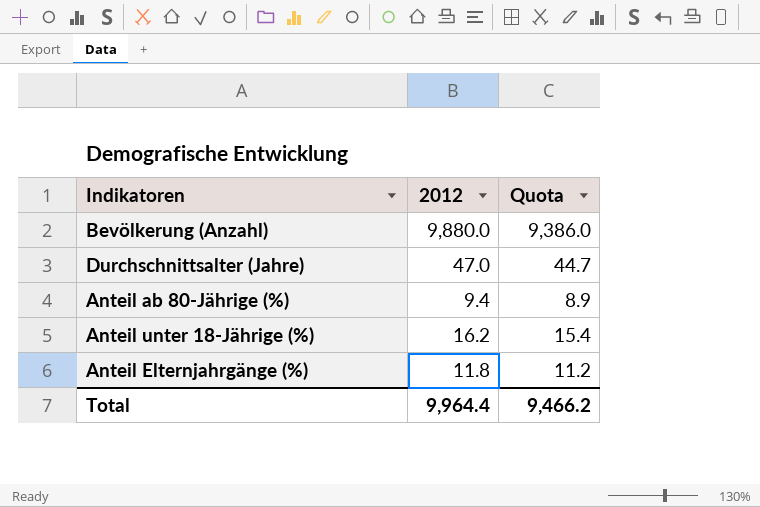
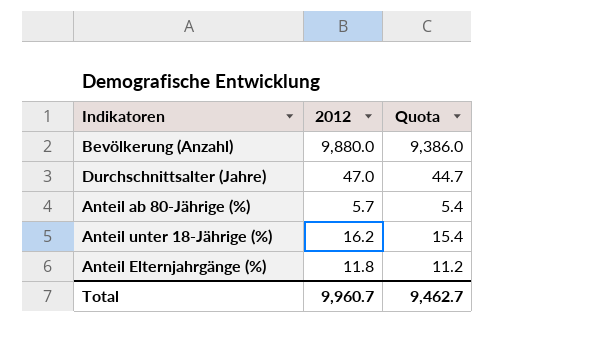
Anteil ab 80-Jährige (%) | 2012: 9.4 -> 5.7
Anteil ab 80-Jährige (%) | Quota: 8.9 -> 5.4
Total | 2012: 9,964.4 -> 9,960.7
Total | Quota: 9,466.2 -> 9,462.7

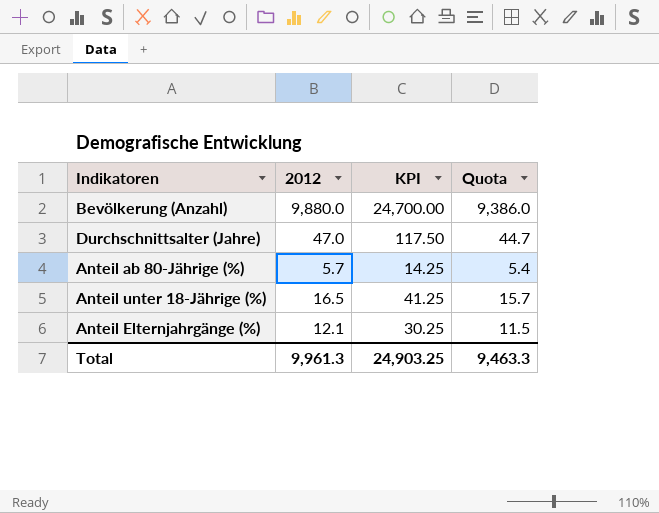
column KPI | formula: none -> [2012] * 2.5
Anteil unter 18-Jährige (%) | 2012: 16.2 -> 16.5
Anteil unter 18-Jährige (%) | Quota: 15.4 -> 15.7
Anteil Elternjahrgänge (%) | 2012: 11.8 -> 12.1
Anteil Elternjahrgänge (%) | Quota: 11.2 -> 11.5
Total | 2012: 9,960.7 -> 9,961.3
Total | Quota: 9,462.7 -> 9,463.3

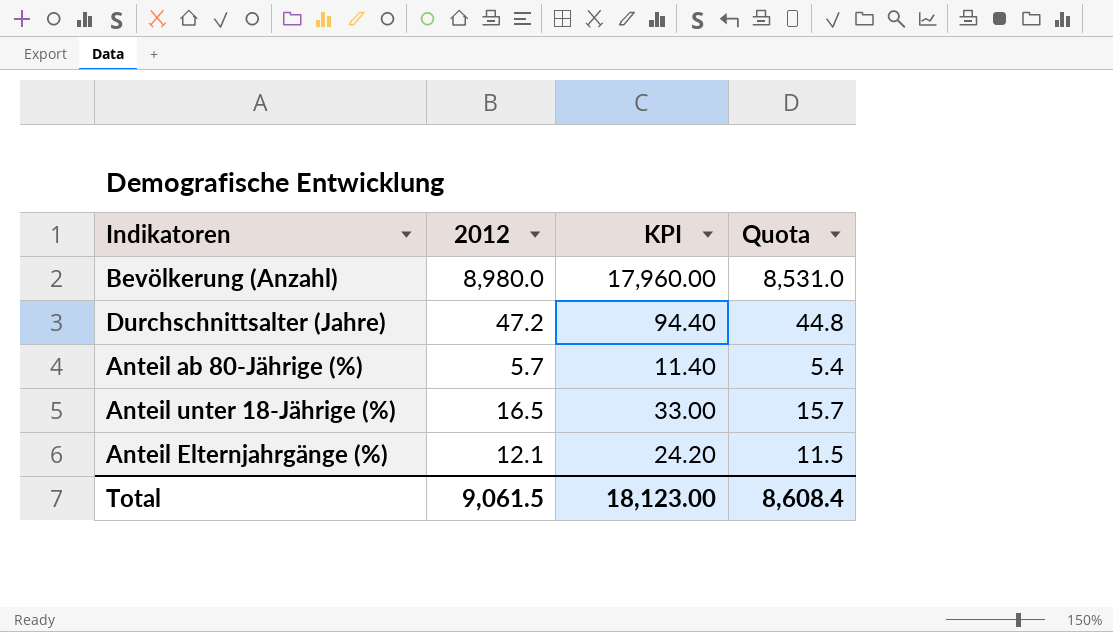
column KPI | formula: [2012] * 2.5 -> [2012] * 2
Bevölkerung (Anzahl) | 2012: 9,880.0 -> 8,980.0
Bevölkerung (Anzahl) | Quota: 9,386.0 -> 8,531.0
Durchschnittsalter (Jahre) | 2012: 47.0 -> 47.2
Durchschnittsalter (Jahre) | Quota: 44.7 -> 44.8
Total | 2012: 9,961.3 -> 9,061.5
Total | KPI: 24,903.25 -> 18,123.00
Total | Quota: 9,463.3 -> 8,608.4

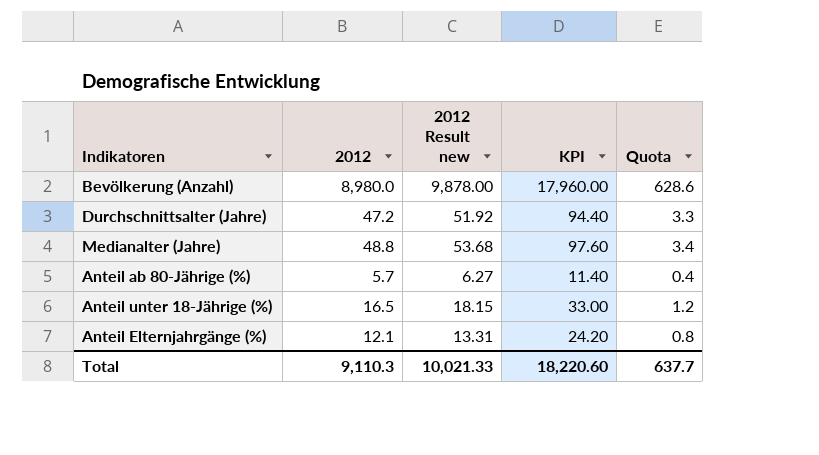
column 2012 Result new | formula: none -> [2012] * 1.1
column Quota | formula: [2012] * 0.95 -> [2012] * 0.07
row Medianalter (Jahre): none -> 48.8 | 53.68 | 97.60 | 3.4
Total | 2012: 9,061.5 -> 9,110.3
Total | KPI: 18,123.00 -> 18,220.60
Total | Quota: 8,608.4 -> 637.7

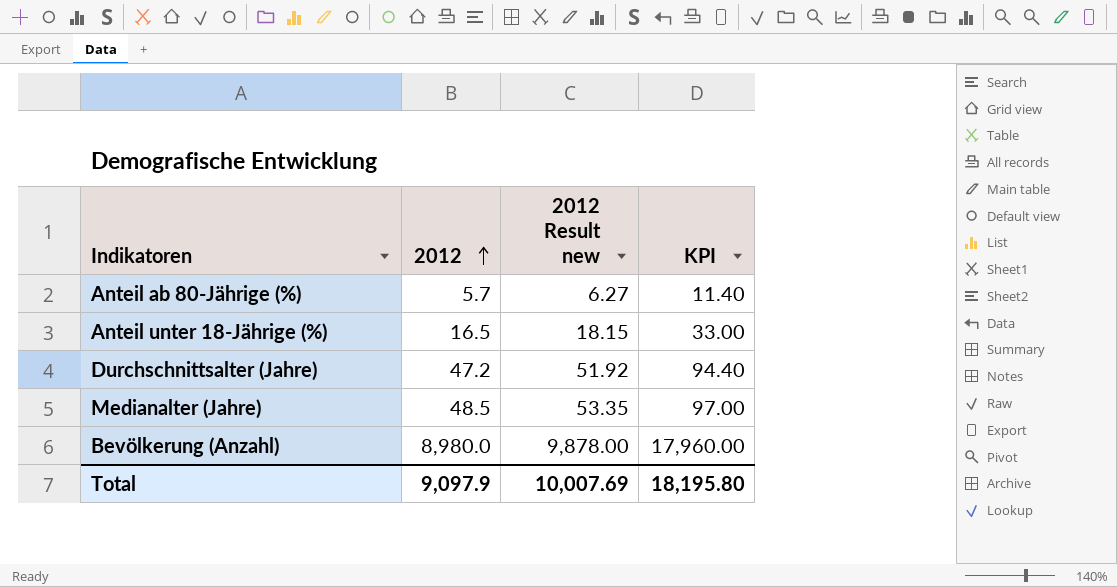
row order: none -> 2012 ascending
column Quota | formula: [2012] * 0.07 -> none
row Anteil Elternjahrgänge (%): 12.1 | 13.31 | 24.20 | 0.8 -> none
Medianalter (Jahre) | 2012: 48.8 -> 48.5
Medianalter (Jahre) | 2012 Result new: 53.68 -> 53.35
Medianalter (Jahre) | KPI: 97.60 -> 97.00
Total | 2012: 9,110.3 -> 9,097.9
Total | 2012 Result new: 10,021.33 -> 10,007.69
Total | KPI: 18,220.60 -> 18,195.80

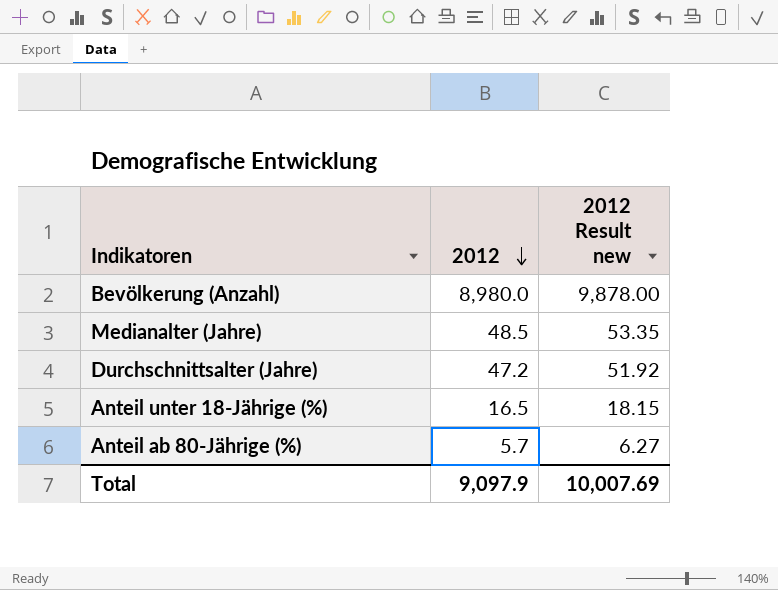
row order: 2012 ascending -> 2012 descending
column KPI | formula: [2012] * 2 -> none

